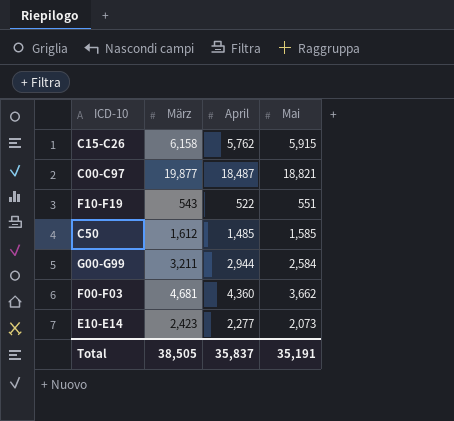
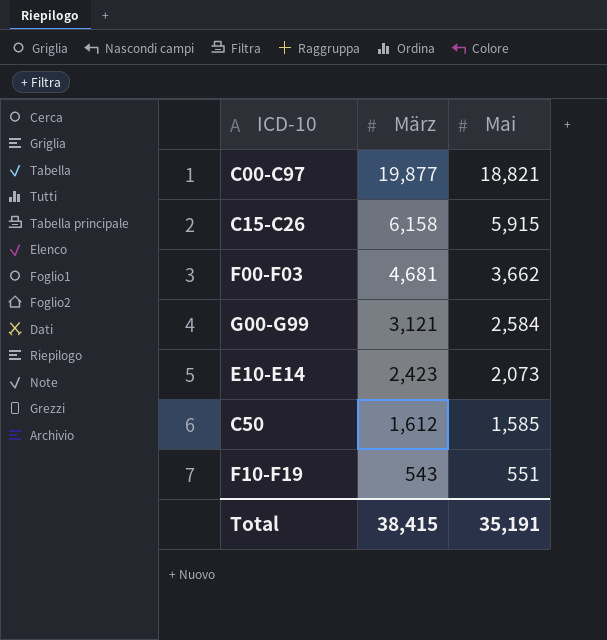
row order: none -> März descending
column April | position: 3 -> none
G00-G99 | März: 3,211 -> 3,121
Total | März: 38,505 -> 38,415

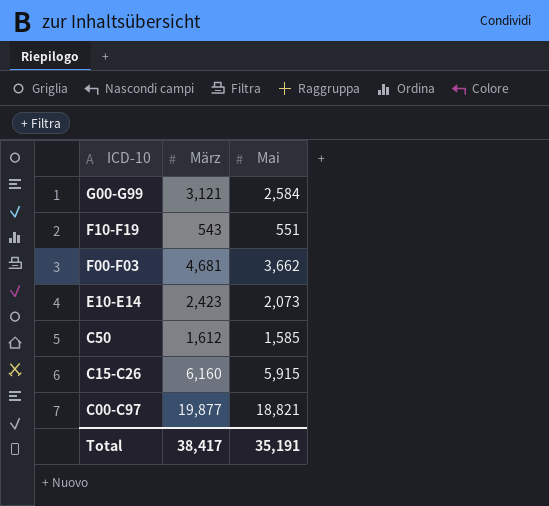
row order: März descending -> ICD-10 descending
C15-C26 | März: 6,158 -> 6,160
Total | März: 38,415 -> 38,417

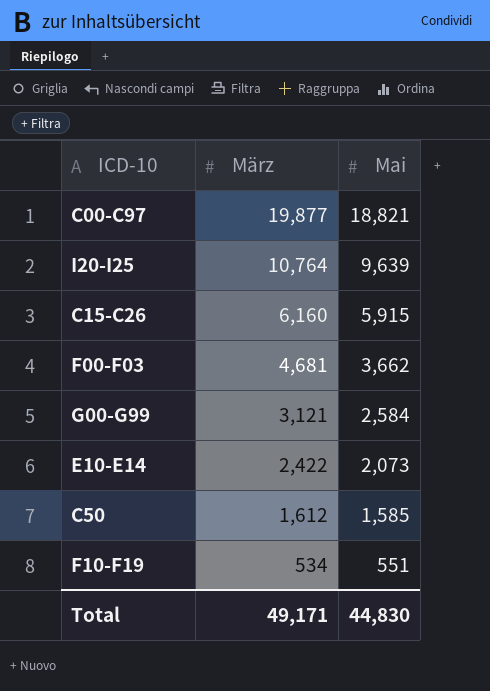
row order: ICD-10 descending -> März descending
row I20-I25: none -> 10,764 | 9,639
E10-E14 | März: 2,423 -> 2,422
F10-F19 | März: 543 -> 534
Total | März: 38,417 -> 49,171
Total | Mai: 35,191 -> 44,830

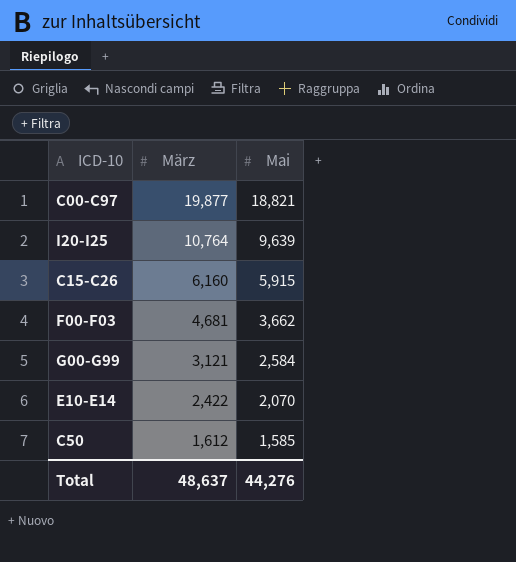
row F10-F19: 534 | 551 -> none
E10-E14 | Mai: 2,073 -> 2,070
Total | März: 49,171 -> 48,637
Total | Mai: 44,830 -> 44,276

